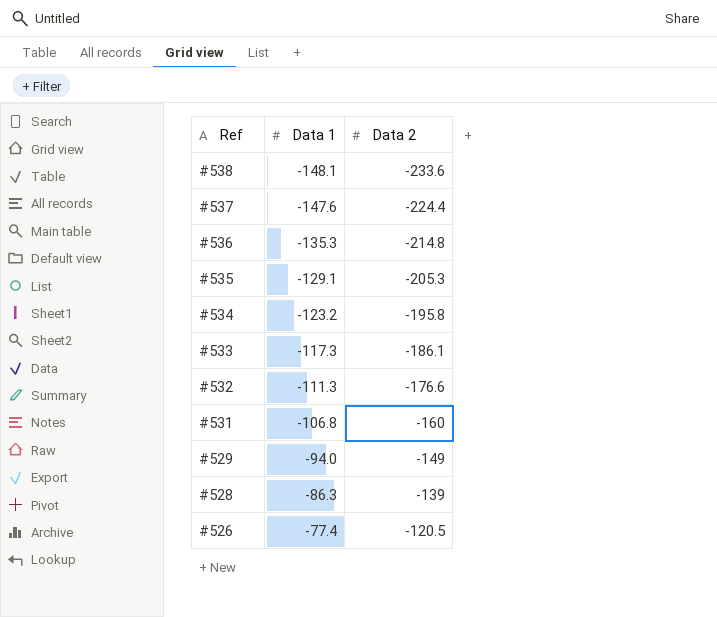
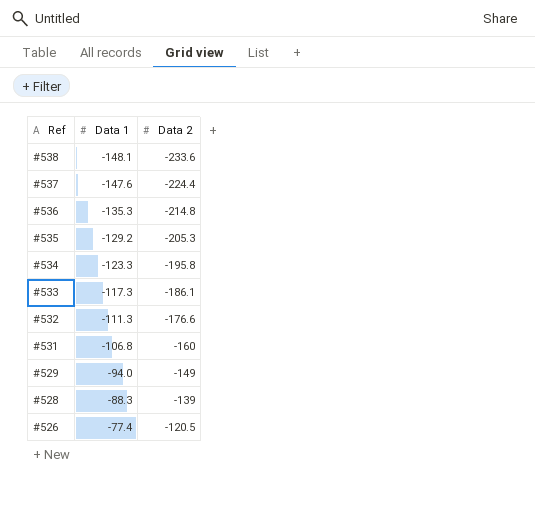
#535 | Data 1: -129.1 -> -129.2
#534 | Data 1: -123.2 -> -123.3
#528 | Data 1: -86.3 -> -88.3

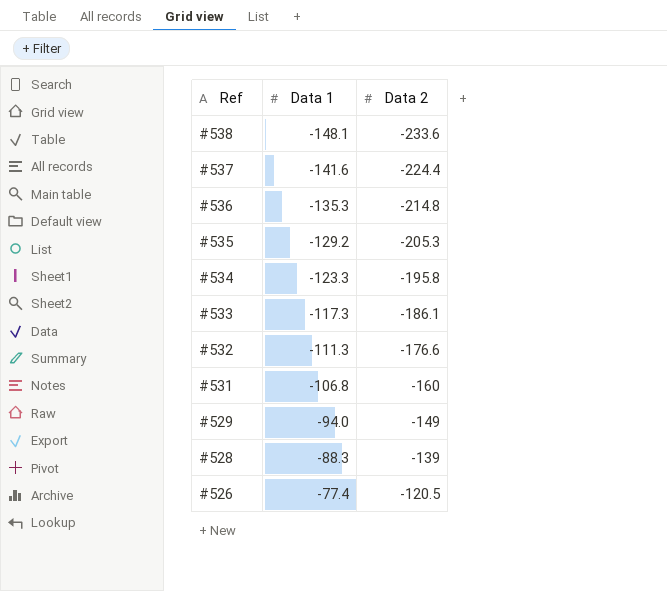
#537 | Data 1: -147.6 -> -141.6

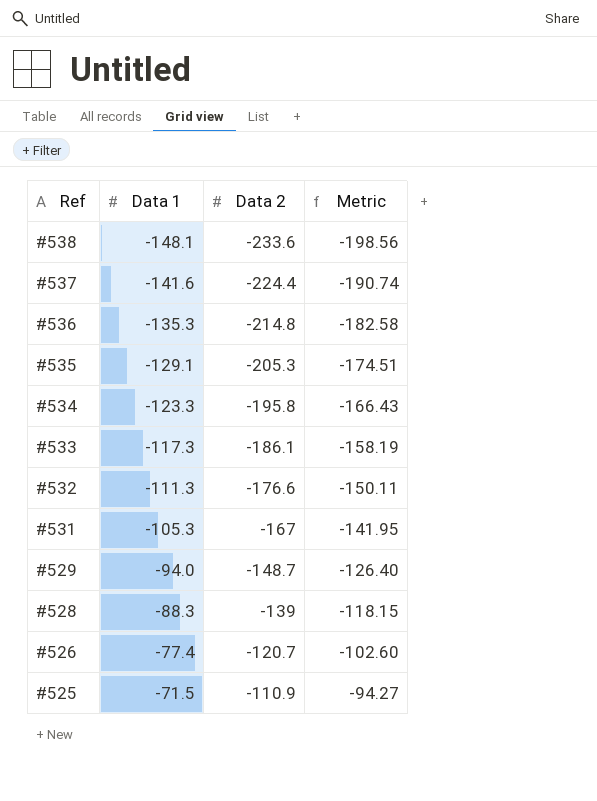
column Metric | formula: none -> [Data 2] * 0.85
#535 | Data 1: -129.2 -> -129.1
#531 | Data 1: -106.8 -> -105.3
#531 | Data 2: -160 -> -167
#529 | Data 2: -149 -> -148.7
#526 | Data 2: -120.5 -> -120.7
row #525: none -> -71.5 | -110.9 | -94.27

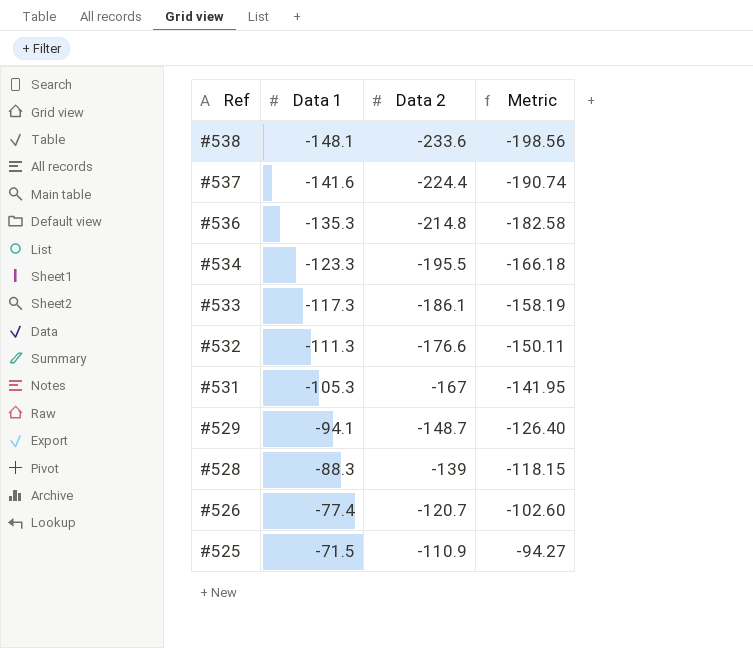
row #535: -129.1 | -205.3 | -174.51 -> none
#534 | Data 2: -195.8 -> -195.5
#534 | Metric: -166.43 -> -166.18
#529 | Data 1: -94.0 -> -94.1

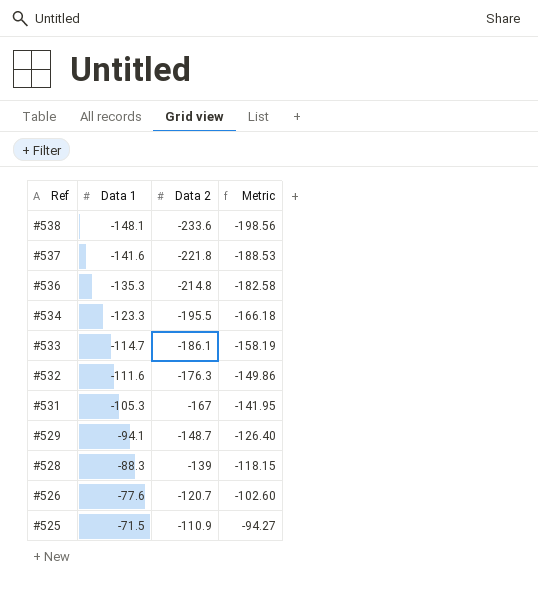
#537 | Data 2: -224.4 -> -221.8
#537 | Metric: -190.74 -> -188.53
#533 | Data 1: -117.3 -> -114.7
#532 | Data 1: -111.3 -> -111.6
#532 | Data 2: -176.6 -> -176.3
#532 | Metric: -150.11 -> -149.86
#526 | Data 1: -77.4 -> -77.6

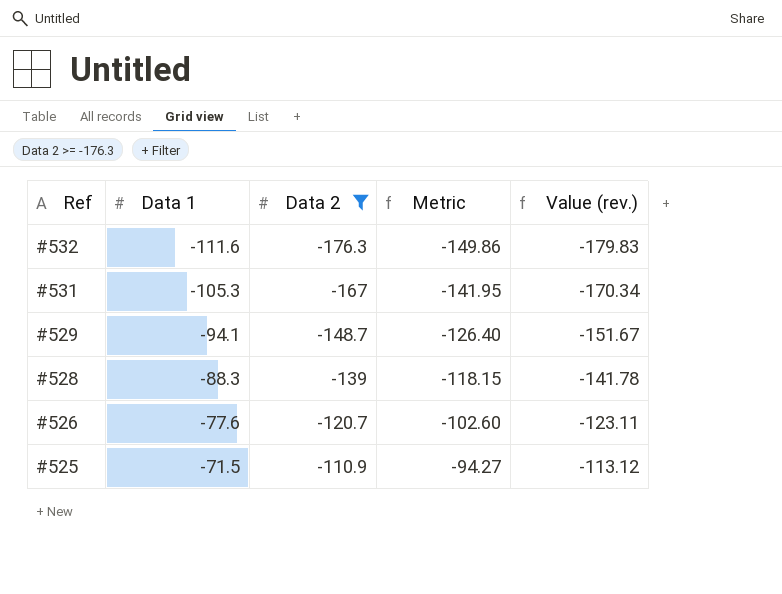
filter: none -> Data 2 >= -176.3
column Value (rev.) | formula: none -> [Data 2] * 1.02

